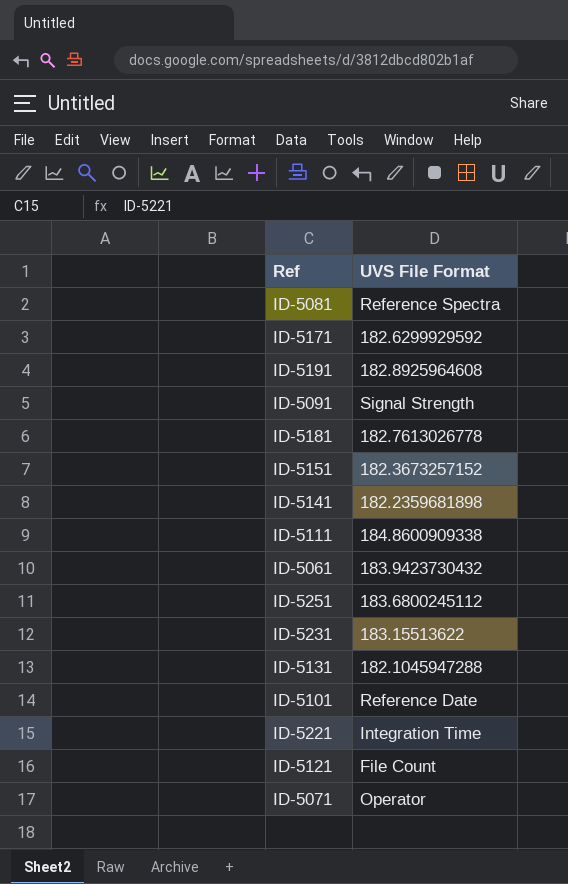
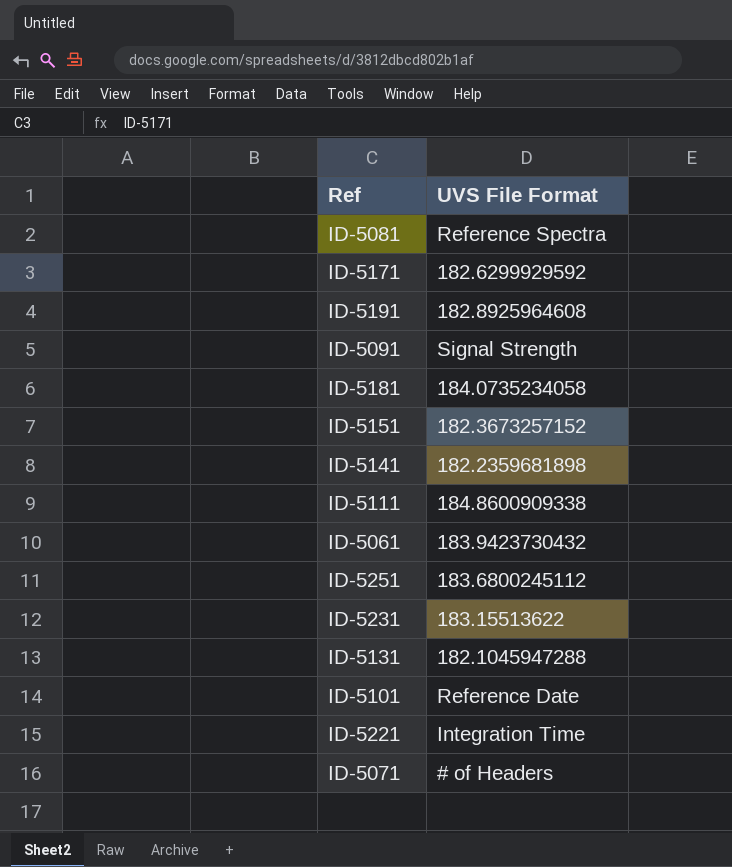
row ID-5121: File Count -> none
ID-5181 | UVS File Format: 182.7613026778 -> 184.0735234058
ID-5071 | UVS File Format: Operator -> # of Headers

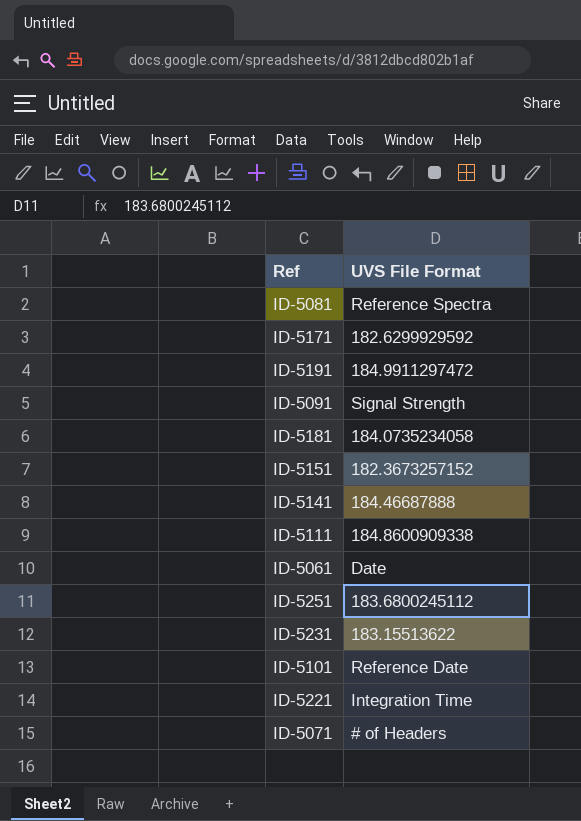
row ID-5131: 182.1045947288 -> none
ID-5191 | UVS File Format: 182.8925964608 -> 184.9911297472
ID-5141 | UVS File Format: 182.2359681898 -> 184.46687888
ID-5061 | UVS File Format: 183.9423730432 -> Date

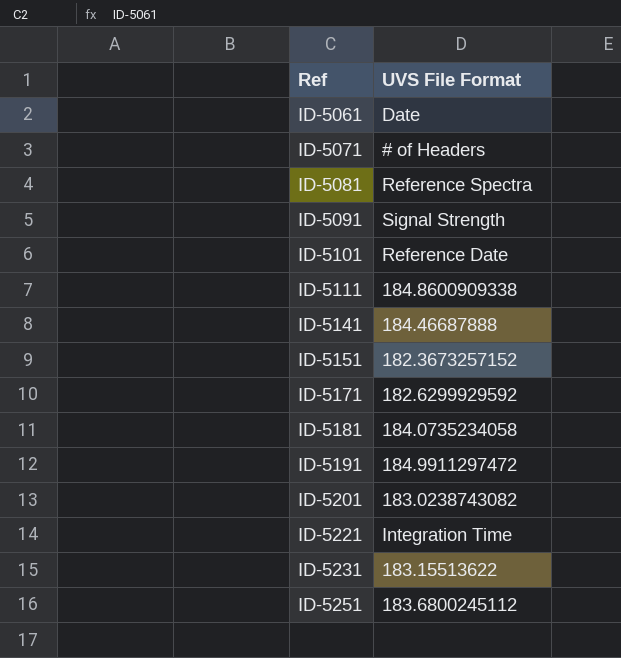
row order: none -> Ref ascending
row ID-5201: none -> 183.0238743082

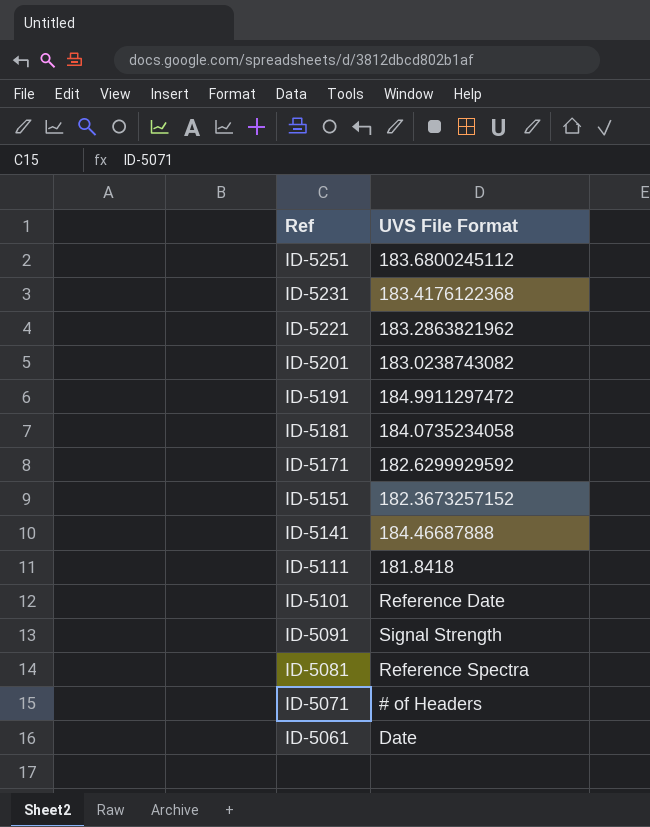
row order: Ref ascending -> Ref descending
ID-5231 | UVS File Format: 183.15513622 -> 183.4176122368
ID-5221 | UVS File Format: Integration Time -> 183.2863821962
ID-5111 | UVS File Format: 184.8600909338 -> 181.8418

